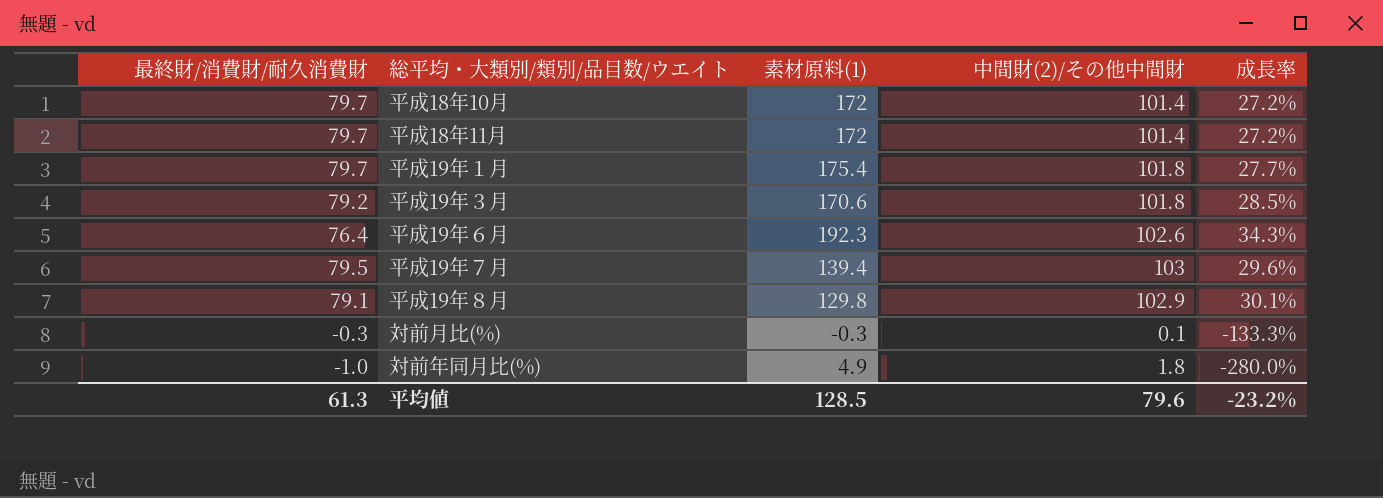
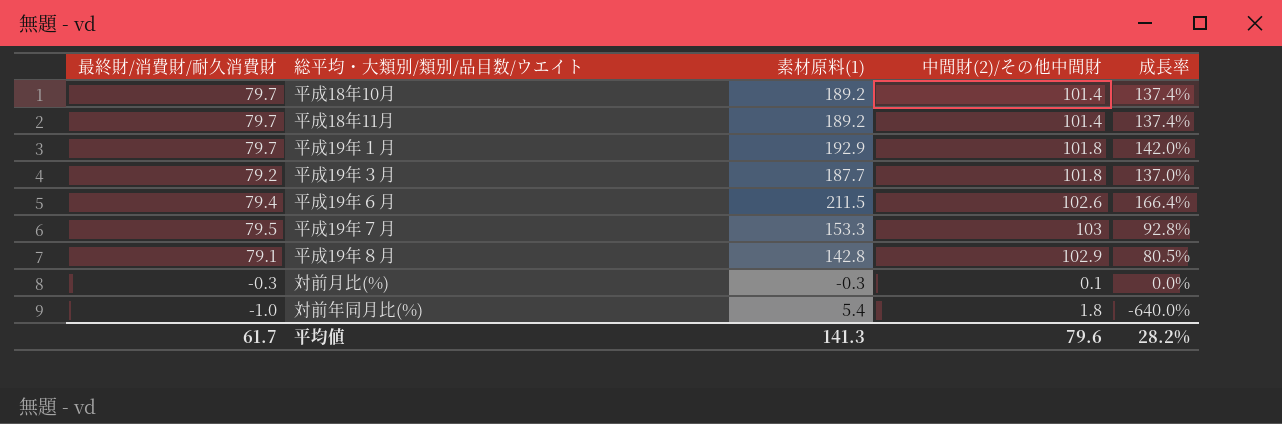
column 成長率 | formula: ([中間財(2)/その他中間財] - [最終財/消費財/耐久消費財]) / [最終財/消費財/耐久消費財] -> ([素材原料(1)] - [最終財/消費財/耐久消費財]) / [最終財/消費財/耐久消費財]
平成18年10月 | 素材原料(1): 172 -> 189.2
平成18年11月 | 素材原料(1): 172 -> 189.2
平成19年１月 | 素材原料(1): 175.4 -> 192.9
平成19年３月 | 素材原料(1): 170.6 -> 187.7
平成19年６月 | 最終財/消費財/耐久消費財: 76.4 -> 79.4
平成19年６月 | 素材原料(1): 192.3 -> 211.5
平成19年７月 | 素材原料(1): 139.4 -> 153.3
平成19年８月 | 素材原料(1): 129.8 -> 142.8
対前年同月比(%) | 素材原料(1): 4.9 -> 5.4
平均値 | 最終財/消費財/耐久消費財: 61.3 -> 61.7
平均値 | 素材原料(1): 128.5 -> 141.3
平均値 | 成長率: -23.2% -> 28.2%

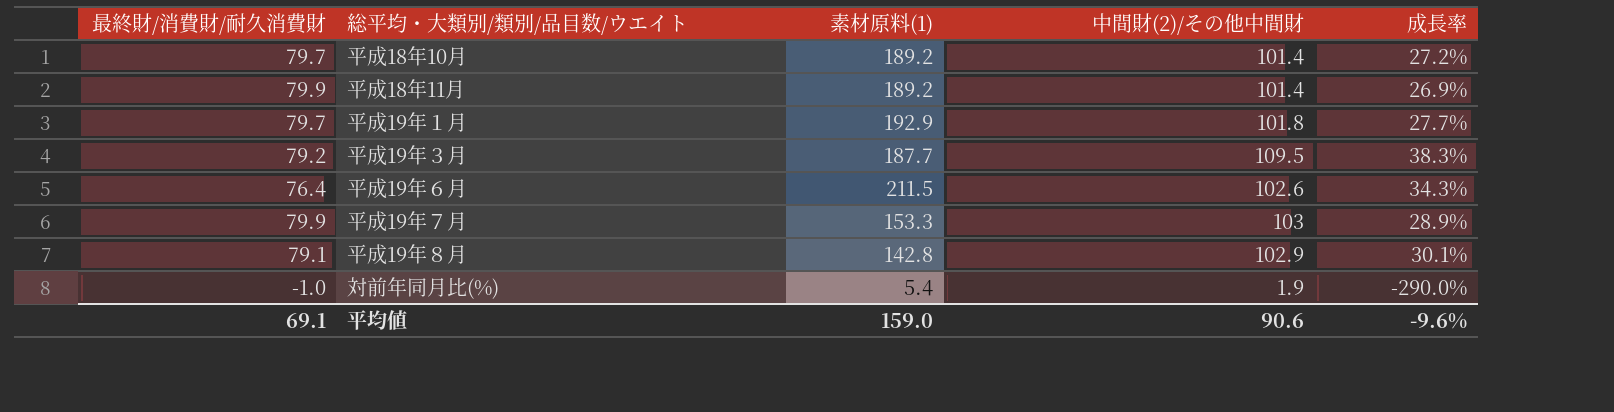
column 成長率 | formula: ([素材原料(1)] - [最終財/消費財/耐久消費財]) / [最終財/消費財/耐久消費財] -> ([中間財(2)/その他中間財] - [最終財/消費財/耐久消費財]) / [最終財/消費財/耐久消費財]
row 対前月比(%): -0.3 | -0.3 | 0.1 | 0.0% -> none
平成18年11月 | 最終財/消費財/耐久消費財: 79.7 -> 79.9
平成19年３月 | 中間財(2)/その他中間財: 101.8 -> 109.5
平成19年６月 | 最終財/消費財/耐久消費財: 79.4 -> 76.4
平成19年７月 | 最終財/消費財/耐久消費財: 79.5 -> 79.9
対前年同月比(%) | 中間財(2)/その他中間財: 1.8 -> 1.9
平均値 | 最終財/消費財/耐久消費財: 61.7 -> 69.1
平均値 | 素材原料(1): 141.3 -> 159.0
平均値 | 中間財(2)/その他中間財: 79.6 -> 90.6
平均値 | 成長率: 28.2% -> -9.6%

